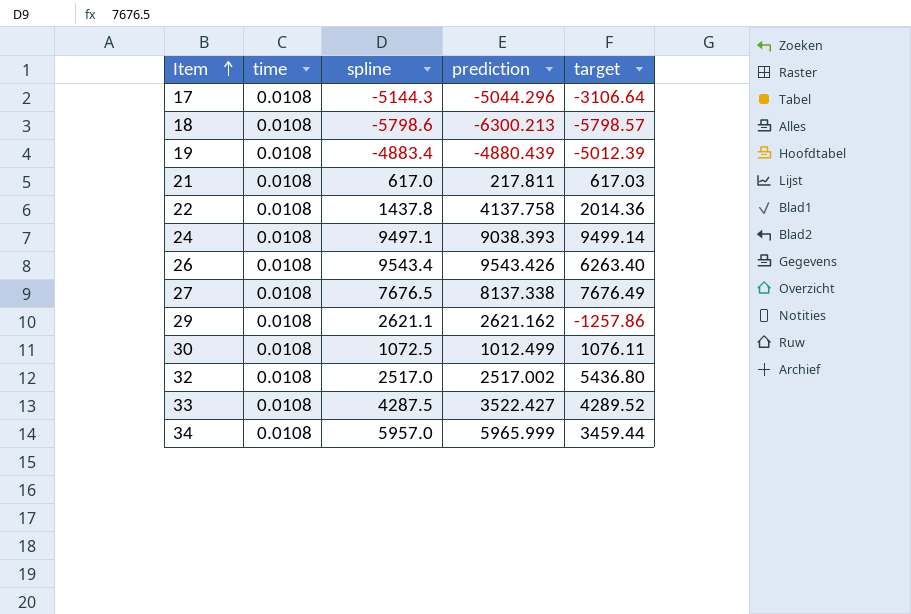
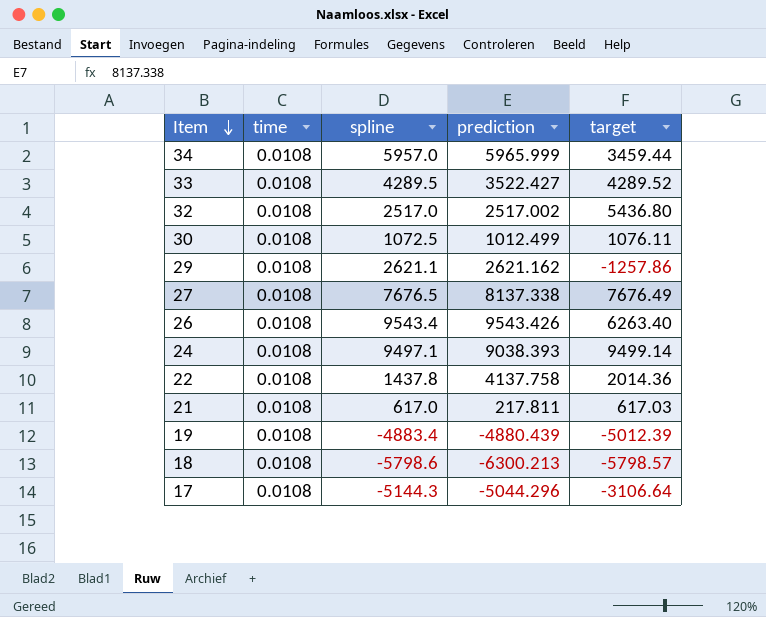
row order: Item ascending -> Item descending
33 | spline: 4287.5 -> 4289.5

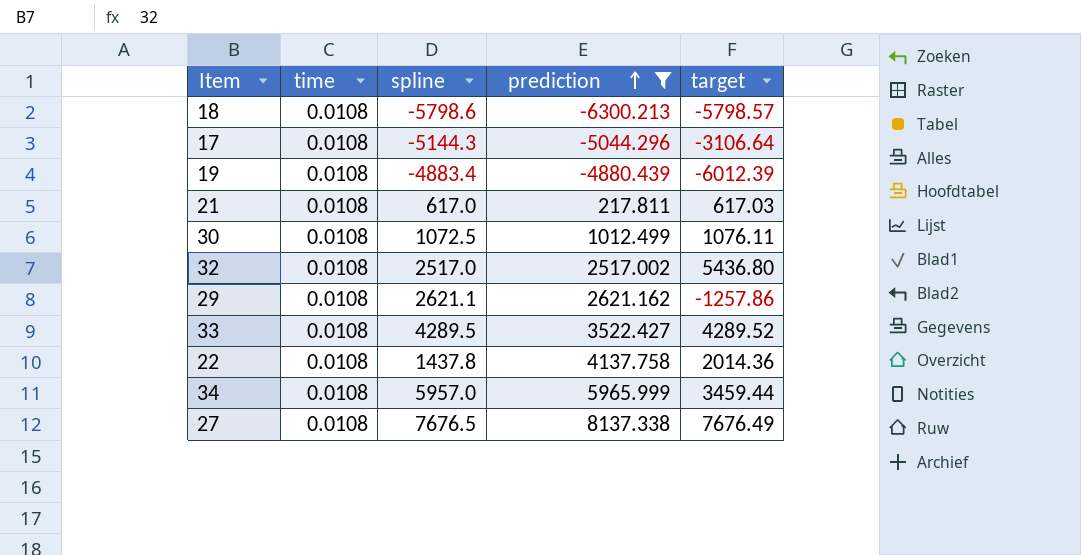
filter: none -> prediction <= 8137.338
row order: Item descending -> prediction ascending
19 | target: -5012.39 -> -6012.39

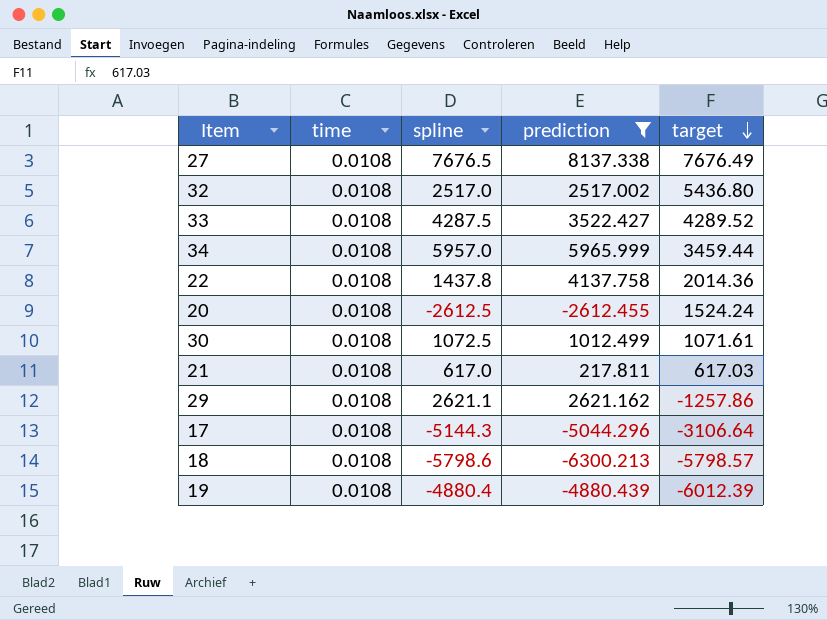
row order: prediction ascending -> target descending
33 | spline: 4289.5 -> 4287.5
row 20: none -> 0.0108 | -2612.5 | -2612.455 | 1524.24
30 | target: 1076.11 -> 1071.61
19 | spline: -4883.4 -> -4880.4

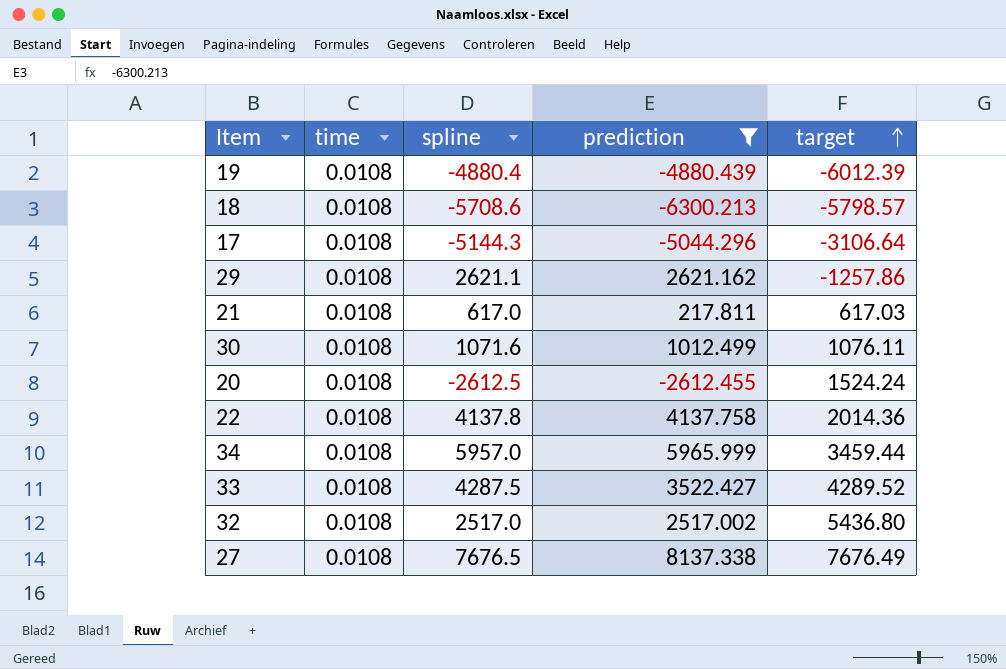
row order: target descending -> target ascending
18 | spline: -5798.6 -> -5708.6
30 | spline: 1072.5 -> 1071.6
30 | target: 1071.61 -> 1076.11
22 | spline: 1437.8 -> 4137.8

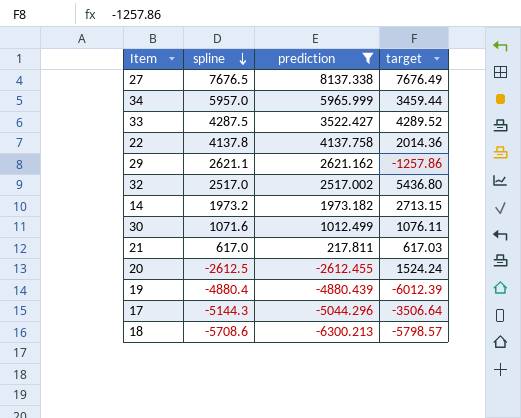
row order: target ascending -> spline descending
column time | position: 2 -> none
row 14: none -> 1973.2 | 1973.182 | 2713.15
17 | target: -3106.64 -> -3506.64

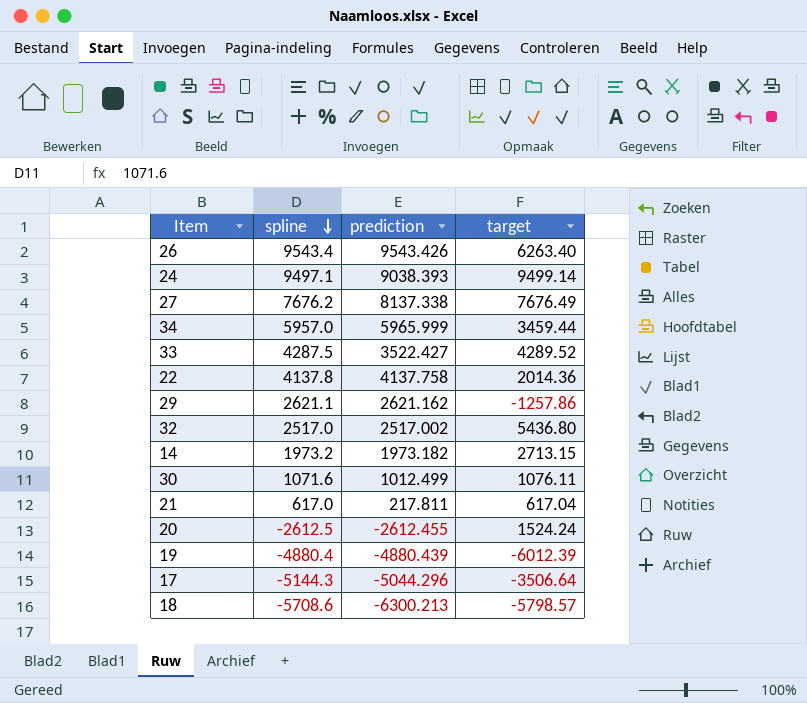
filter: prediction <= 8137.338 -> none
27 | spline: 7676.5 -> 7676.2
21 | target: 617.03 -> 617.04

